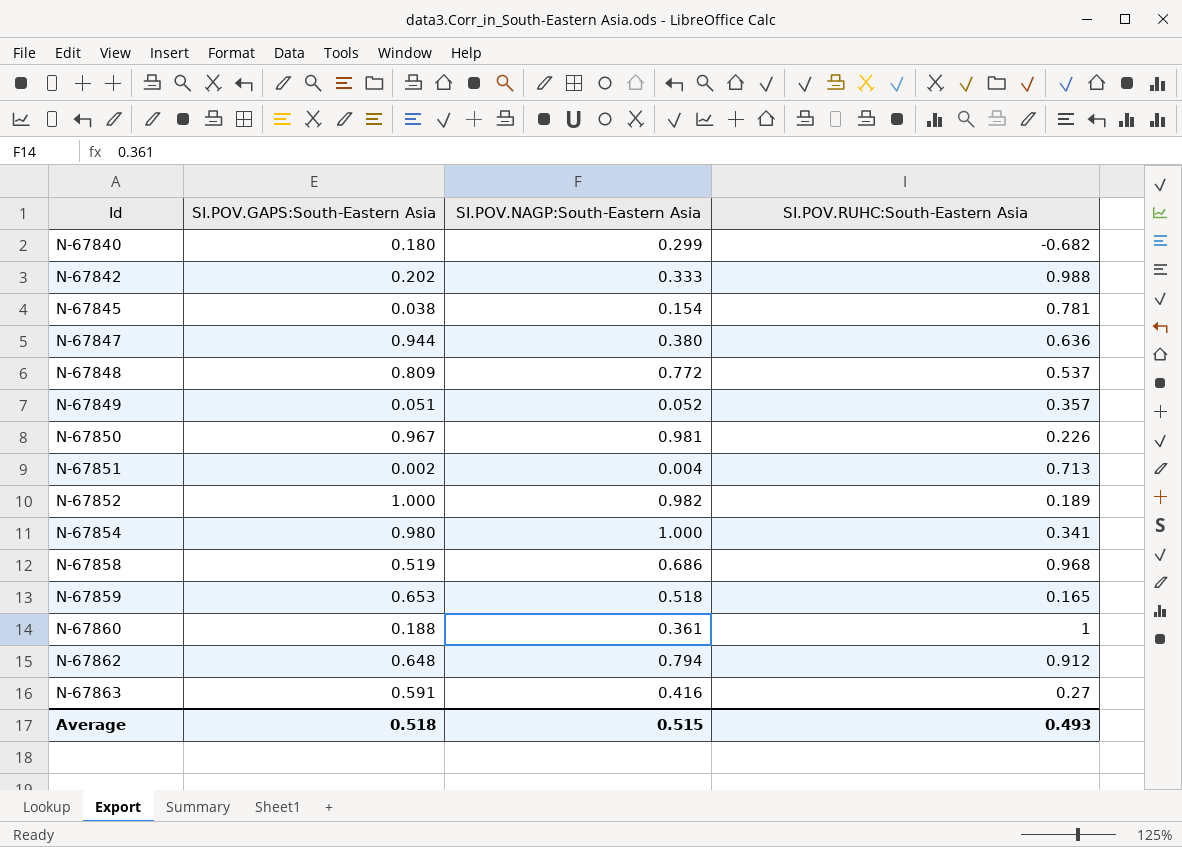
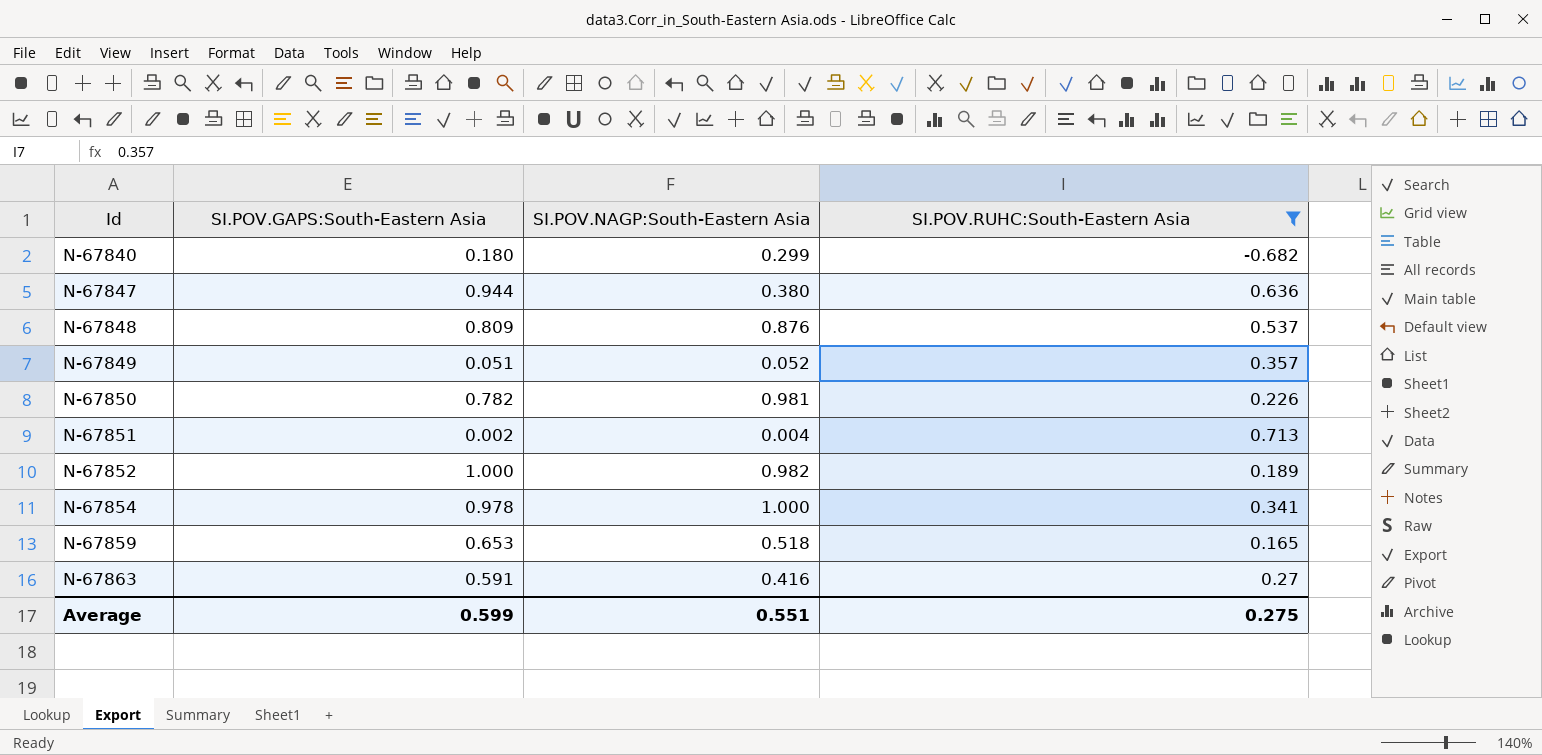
filter: none -> SI.POV.RUHC:South-Eastern Asia <= 0.713
N-67848 | SI.POV.NAGP:South-Eastern Asia: 0.772 -> 0.876
N-67850 | SI.POV.GAPS:South-Eastern Asia: 0.967 -> 0.782
N-67854 | SI.POV.GAPS:South-Eastern Asia: 0.980 -> 0.978
Average | SI.POV.GAPS:South-Eastern Asia: 0.518 -> 0.599
Average | SI.POV.NAGP:South-Eastern Asia: 0.515 -> 0.551
Average | SI.POV.RUHC:South-Eastern Asia: 0.493 -> 0.275

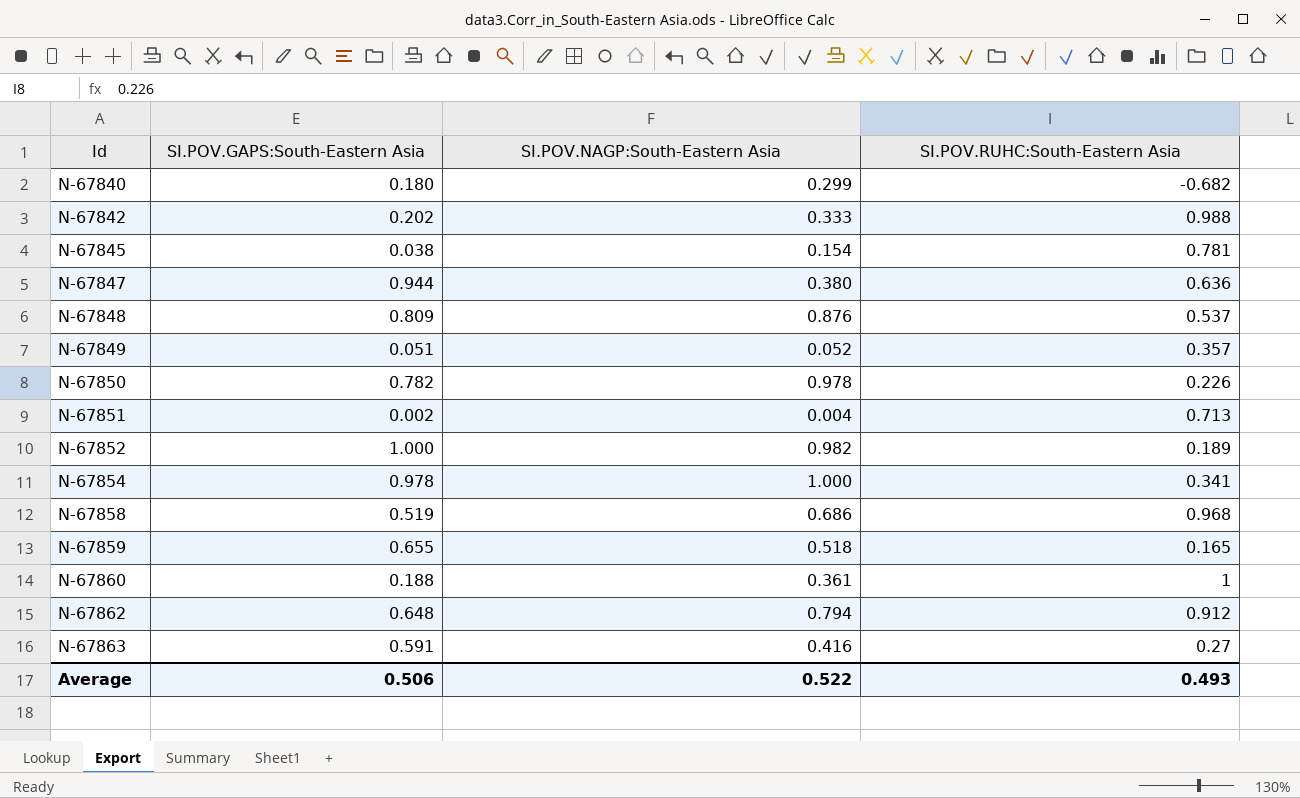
filter: SI.POV.RUHC:South-Eastern Asia <= 0.713 -> none
N-67850 | SI.POV.NAGP:South-Eastern Asia: 0.981 -> 0.978
N-67859 | SI.POV.GAPS:South-Eastern Asia: 0.653 -> 0.655
Average | SI.POV.GAPS:South-Eastern Asia: 0.599 -> 0.506
Average | SI.POV.NAGP:South-Eastern Asia: 0.551 -> 0.522
Average | SI.POV.RUHC:South-Eastern Asia: 0.275 -> 0.493

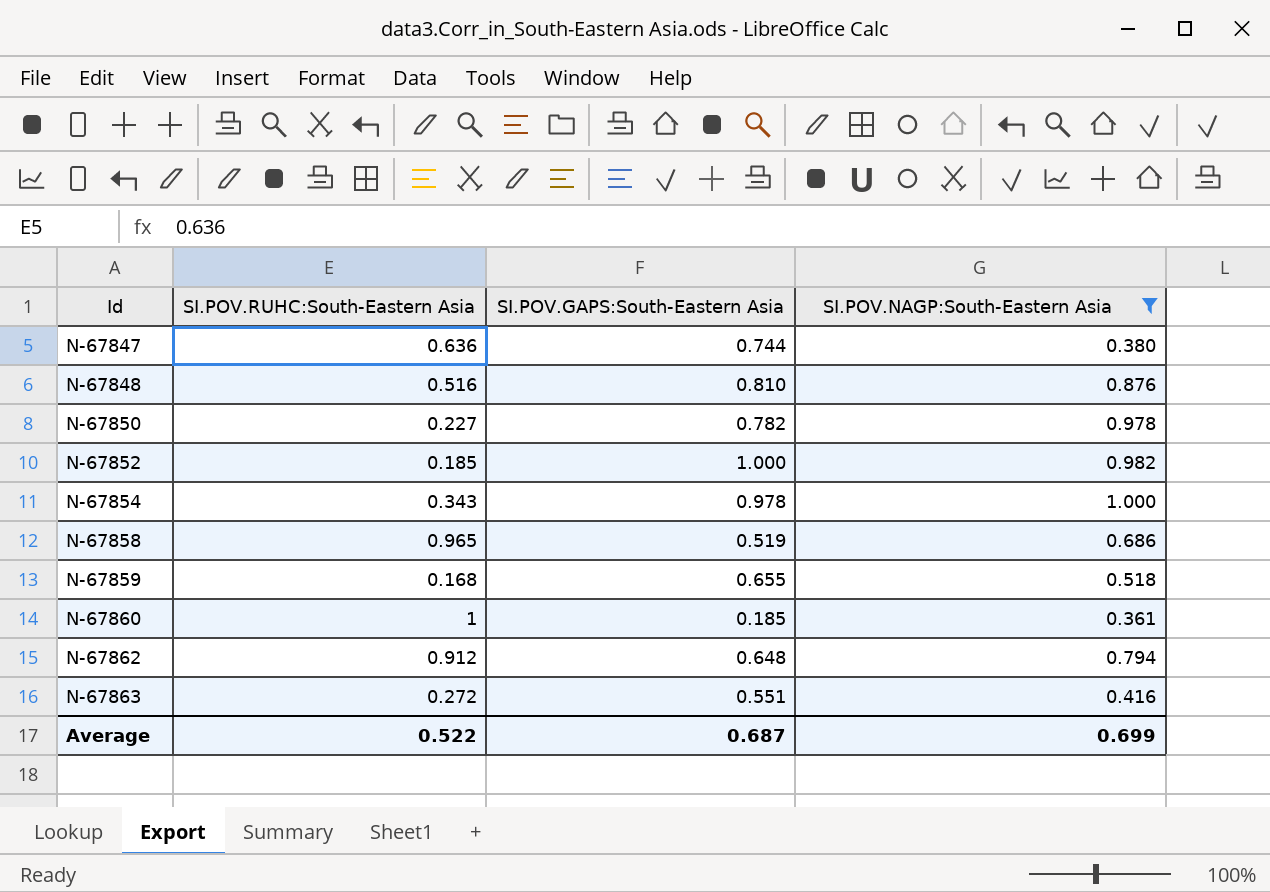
filter: none -> SI.POV.NAGP:South-Eastern Asia >= 0.361
column SI.POV.RUHC:South-Eastern Asia | position: 4 -> 2
N-67847 | SI.POV.GAPS:South-Eastern Asia: 0.944 -> 0.744
N-67848 | SI.POV.RUHC:South-Eastern Asia: 0.537 -> 0.516
N-67848 | SI.POV.GAPS:South-Eastern Asia: 0.809 -> 0.810
N-67850 | SI.POV.RUHC:South-Eastern Asia: 0.226 -> 0.227
N-67852 | SI.POV.RUHC:South-Eastern Asia: 0.189 -> 0.185
N-67854 | SI.POV.RUHC:South-Eastern Asia: 0.341 -> 0.343
N-67858 | SI.POV.RUHC:South-Eastern Asia: 0.968 -> 0.965
N-67859 | SI.POV.RUHC:South-Eastern Asia: 0.165 -> 0.168
N-67860 | SI.POV.GAPS:South-Eastern Asia: 0.188 -> 0.185
N-67863 | SI.POV.RUHC:South-Eastern Asia: 0.27 -> 0.272
N-67863 | SI.POV.GAPS:South-Eastern Asia: 0.591 -> 0.551
Average | SI.POV.RUHC:South-Eastern Asia: 0.493 -> 0.522
Average | SI.POV.GAPS:South-Eastern Asia: 0.506 -> 0.687
Average | SI.POV.NAGP:South-Eastern Asia: 0.522 -> 0.699

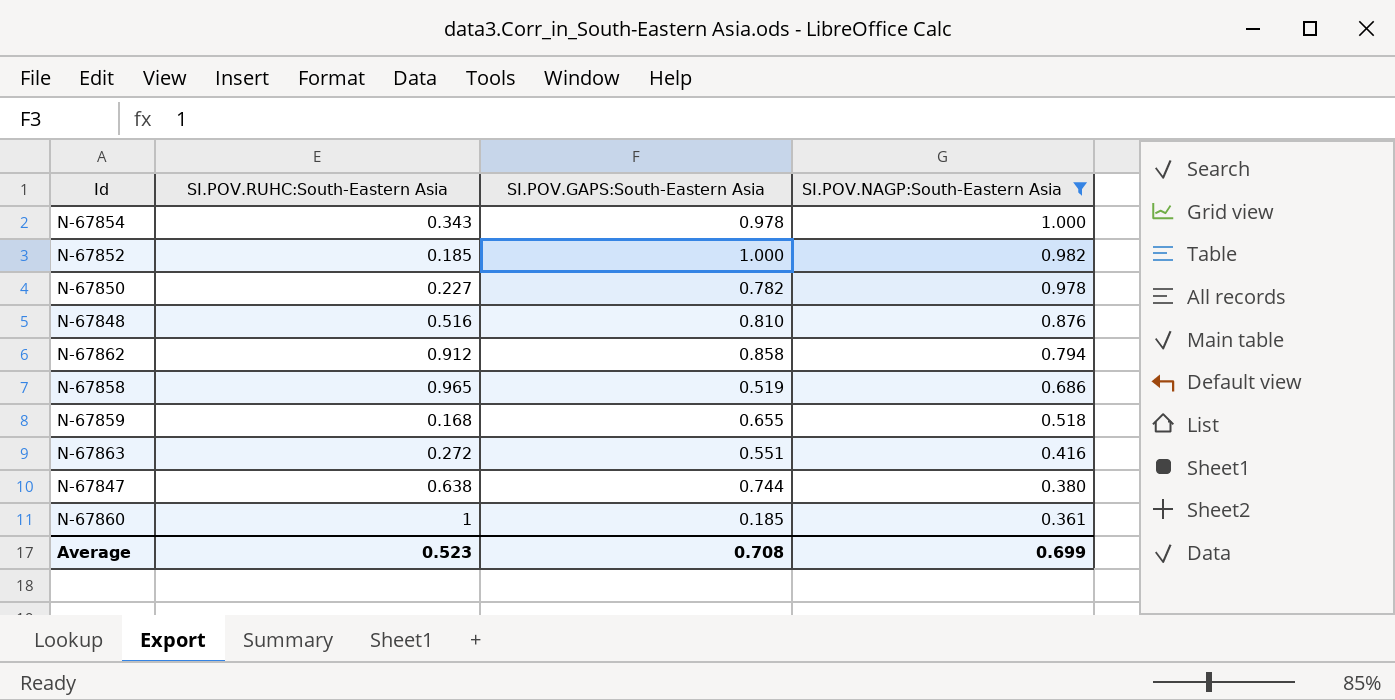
row order: Id ascending -> SI.POV.NAGP:South-Eastern Asia descending
N-67862 | SI.POV.GAPS:South-Eastern Asia: 0.648 -> 0.858
N-67847 | SI.POV.RUHC:South-Eastern Asia: 0.636 -> 0.638
Average | SI.POV.RUHC:South-Eastern Asia: 0.522 -> 0.523
Average | SI.POV.GAPS:South-Eastern Asia: 0.687 -> 0.708

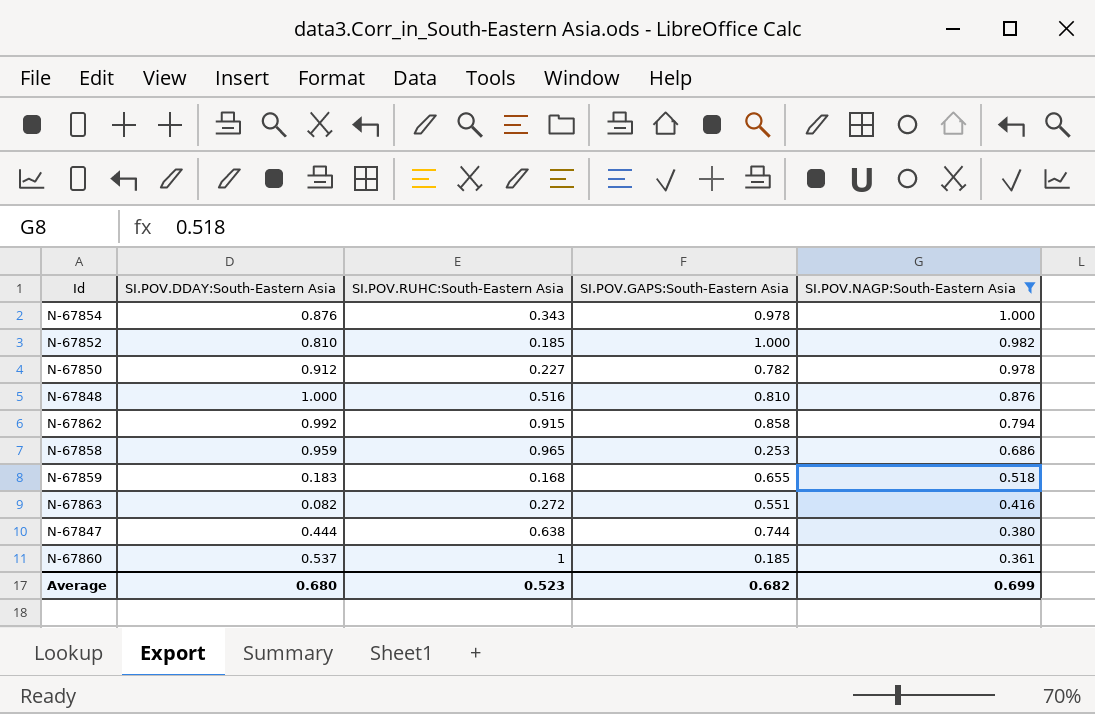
column SI.POV.DDAY:South-Eastern Asia | position: none -> 2
N-67862 | SI.POV.RUHC:South-Eastern Asia: 0.912 -> 0.915
N-67858 | SI.POV.GAPS:South-Eastern Asia: 0.519 -> 0.253
Average | SI.POV.GAPS:South-Eastern Asia: 0.708 -> 0.682

